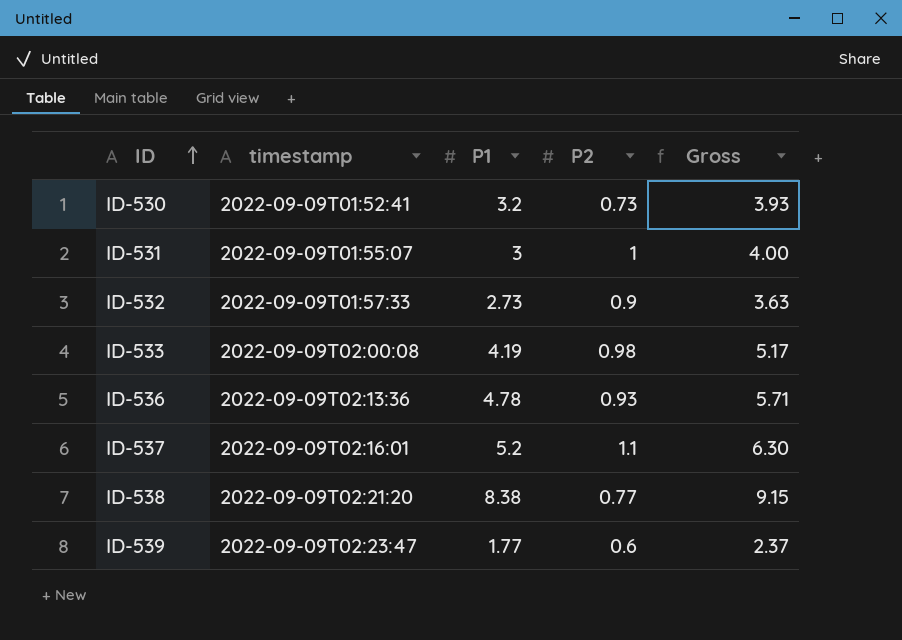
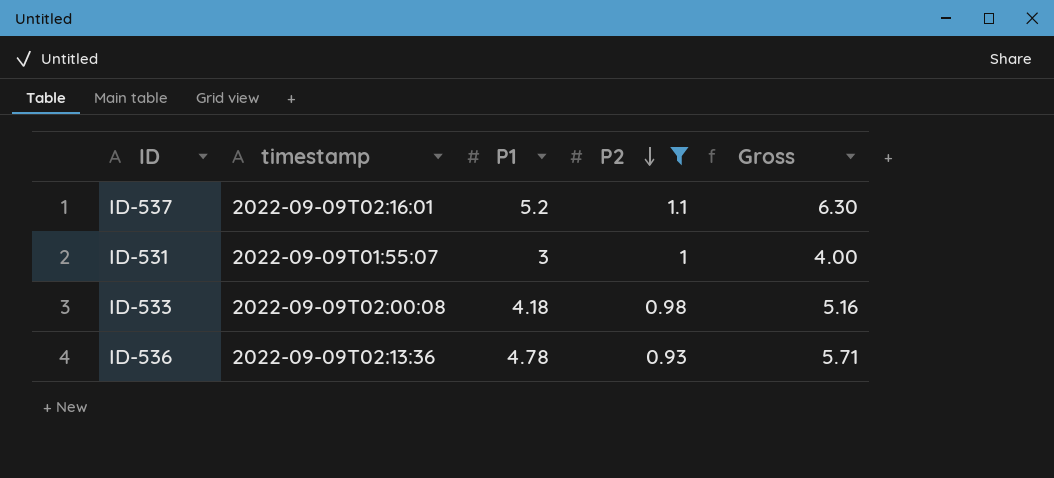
filter: none -> P2 >= 0.93
row order: ID ascending -> P2 descending
ID-533 | P1: 4.19 -> 4.18
ID-533 | Gross: 5.17 -> 5.16

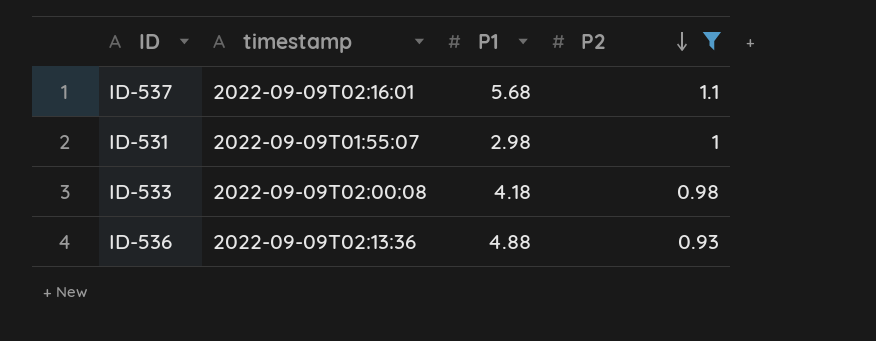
column Gross | formula: [P1] + [P2] -> none
ID-537 | P1: 5.2 -> 5.68
ID-531 | P1: 3 -> 2.98
ID-536 | P1: 4.78 -> 4.88

